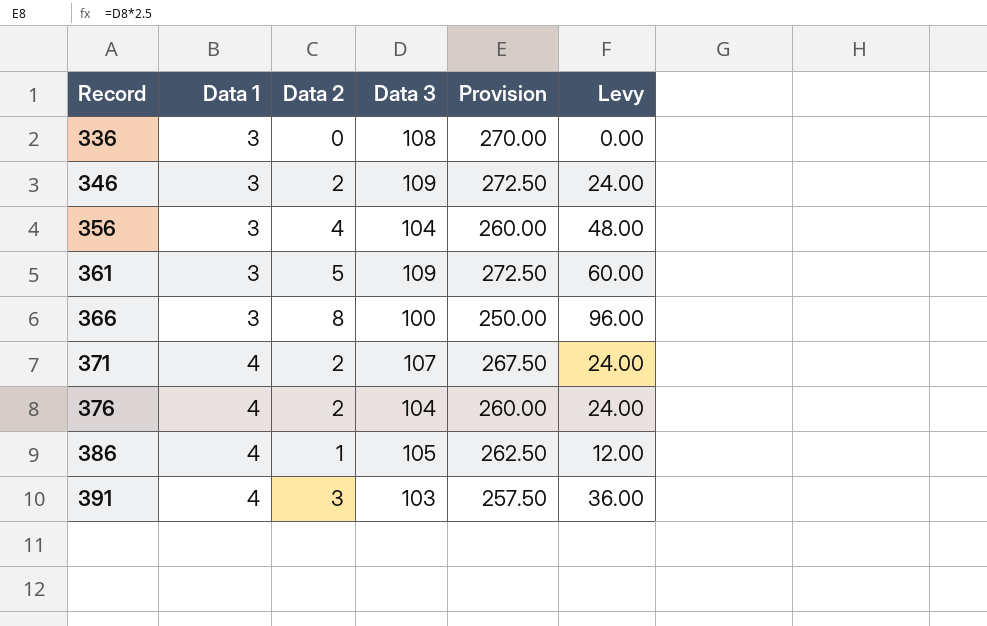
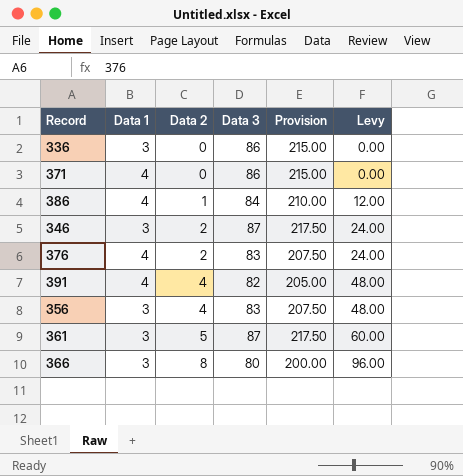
row order: Record ascending -> Data 2 ascending
336 | Data 3: 108 -> 86
336 | Provision: 270.00 -> 215.00
371 | Data 2: 2 -> 0
371 | Data 3: 107 -> 86
371 | Provision: 267.50 -> 215.00
371 | Levy: 24.00 -> 0.00
386 | Data 3: 105 -> 84
386 | Provision: 262.50 -> 210.00
346 | Data 3: 109 -> 87
346 | Provision: 272.50 -> 217.50
376 | Data 3: 104 -> 83
376 | Provision: 260.00 -> 207.50
391 | Data 2: 3 -> 4
391 | Data 3: 103 -> 82
391 | Provision: 257.50 -> 205.00
391 | Levy: 36.00 -> 48.00
356 | Data 3: 104 -> 83
356 | Provision: 260.00 -> 207.50
361 | Data 3: 109 -> 87
361 | Provision: 272.50 -> 217.50
366 | Data 3: 100 -> 80
366 | Provision: 250.00 -> 200.00

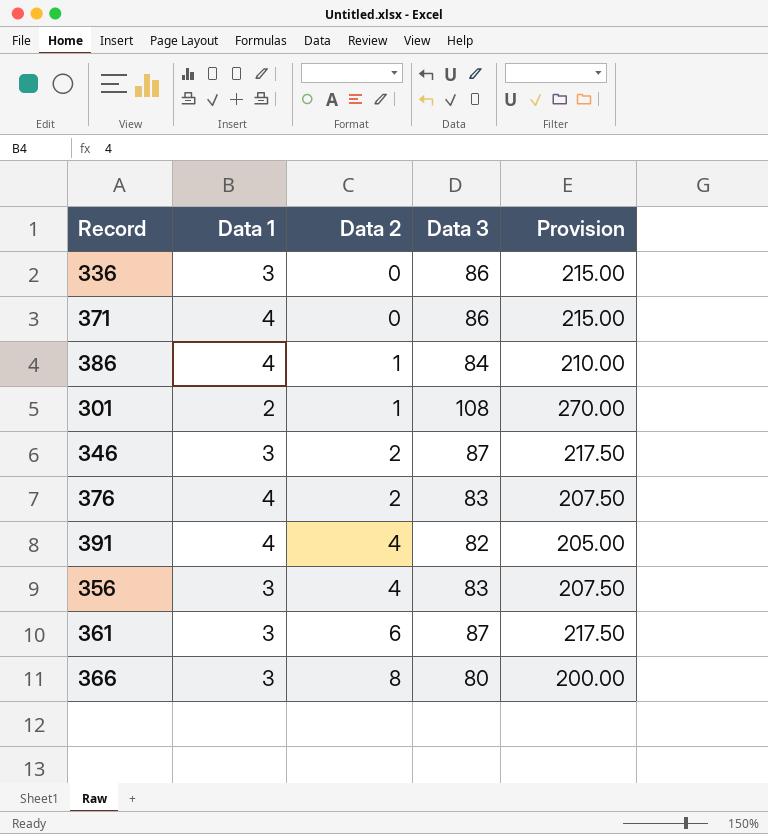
column Levy | formula: [Data 2] * 12 -> none
row 301: none -> 2 | 1 | 108 | 270.00
361 | Data 2: 5 -> 6

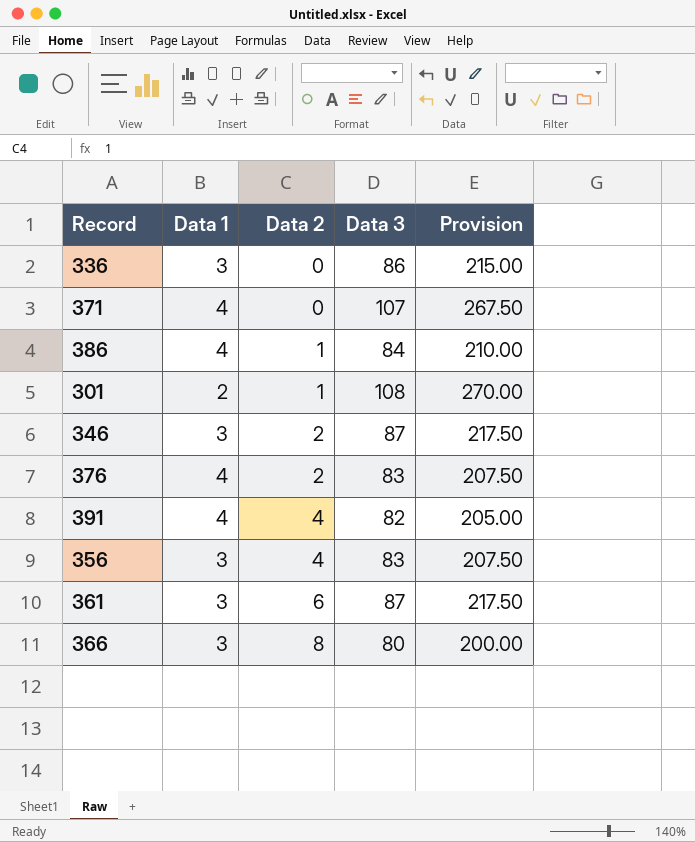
371 | Data 3: 86 -> 107
371 | Provision: 215.00 -> 267.50

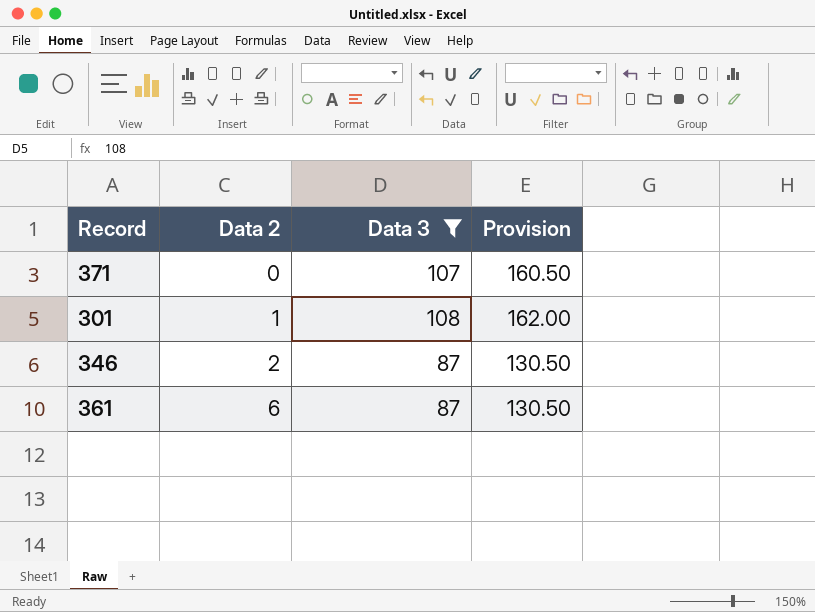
filter: none -> Data 3 >= 87
column Data 1 | position: 2 -> none
column Provision | formula: [Data 3] * 2.5 -> [Data 3] * 1.5

